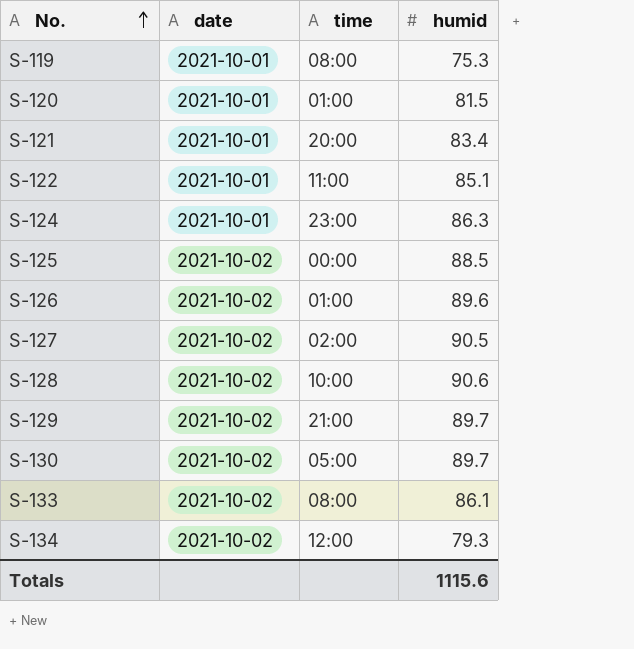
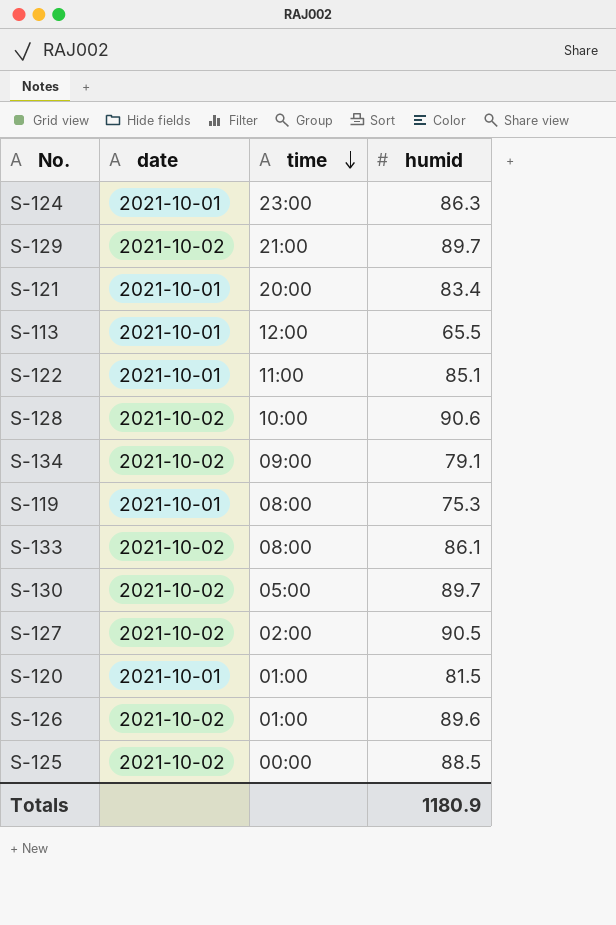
row order: No. ascending -> time descending
row S-113: none -> 2021-10-01 | 12:00 | 65.5
S-134 | time: 12:00 -> 09:00
S-134 | humid: 79.3 -> 79.1
Totals | humid: 1115.6 -> 1180.9

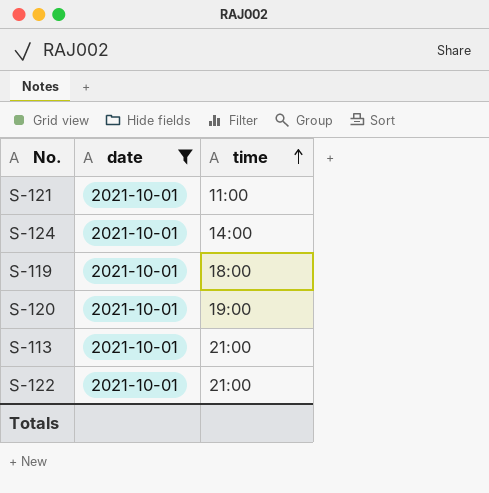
filter: none -> date = 2021-10-01
row order: time descending -> time ascending
column humid | position: 4 -> none
S-121 | time: 20:00 -> 11:00
S-124 | time: 23:00 -> 14:00
S-119 | time: 08:00 -> 18:00
S-120 | time: 01:00 -> 19:00
S-113 | time: 12:00 -> 21:00
S-122 | time: 11:00 -> 21:00

